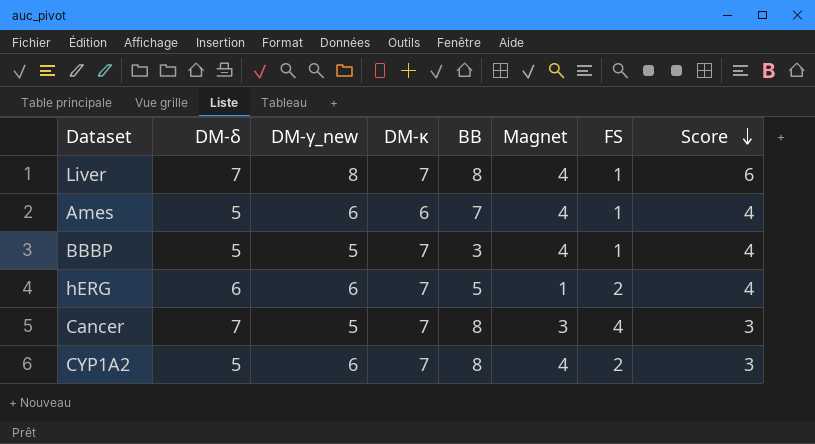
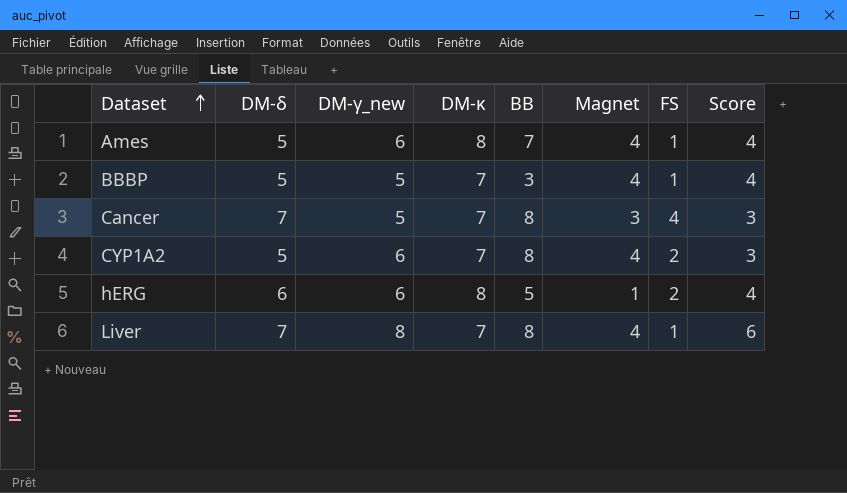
row order: Score descending -> Dataset ascending
Ames | DM-κ: 6 -> 8
hERG | DM-κ: 7 -> 8

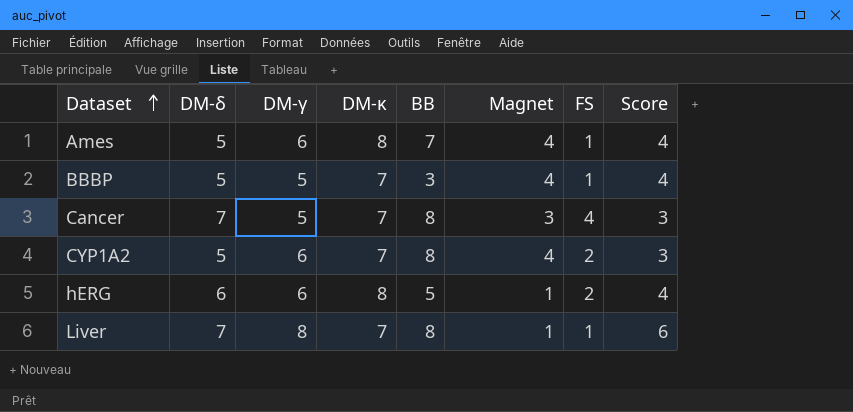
column name: DM-γ_new -> DM-γ
Liver | Magnet: 4 -> 1

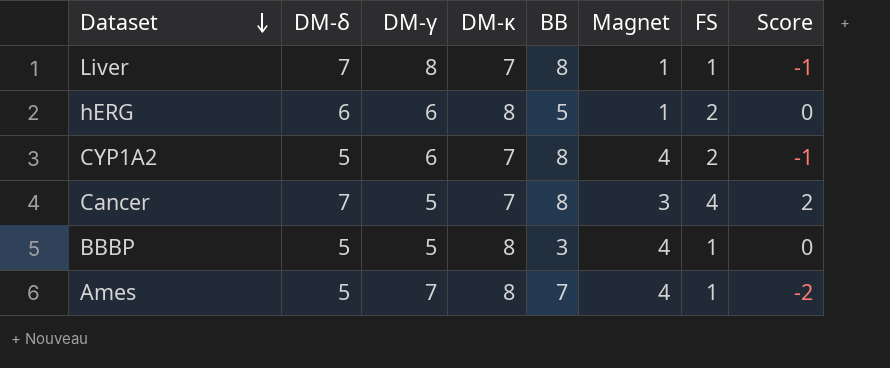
row order: Dataset ascending -> Dataset descending
column Score | formula: [DM-δ] - [FS] -> [DM-δ] - [DM-γ]
BBBP | DM-κ: 7 -> 8
Ames | DM-γ: 6 -> 7

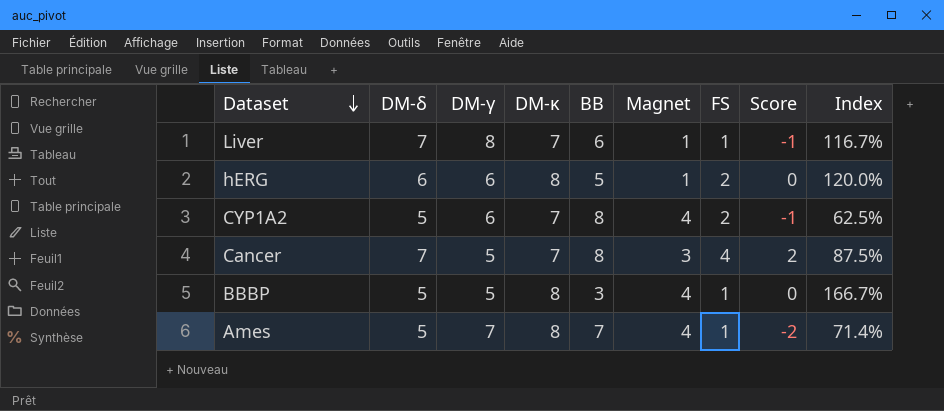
column Index | formula: none -> [DM-δ] / [BB]
Liver | BB: 8 -> 6

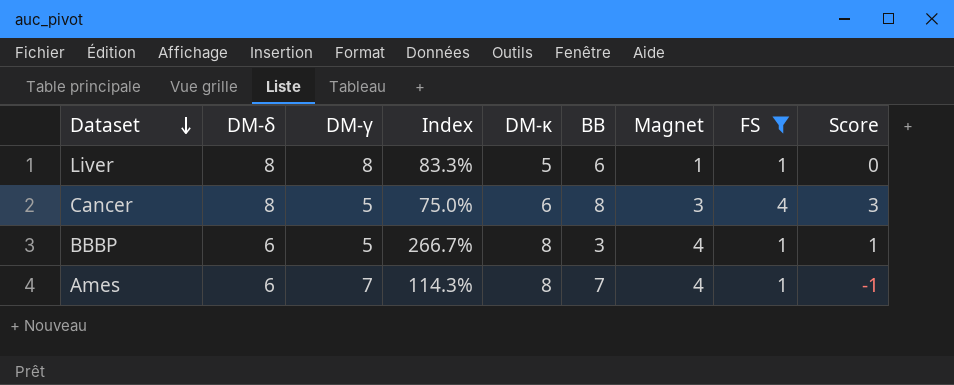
filter: none -> FS != 2
column Index | formula: [DM-δ] / [BB] -> [DM-κ] / [BB]
column Index | position: 9 -> 4
Liver | DM-δ: 7 -> 8
Liver | DM-κ: 7 -> 5
Liver | Score: -1 -> 0
Cancer | DM-δ: 7 -> 8
Cancer | DM-κ: 7 -> 6
Cancer | Score: 2 -> 3
BBBP | DM-δ: 5 -> 6
BBBP | Score: 0 -> 1
Ames | DM-δ: 5 -> 6
Ames | Score: -2 -> -1

